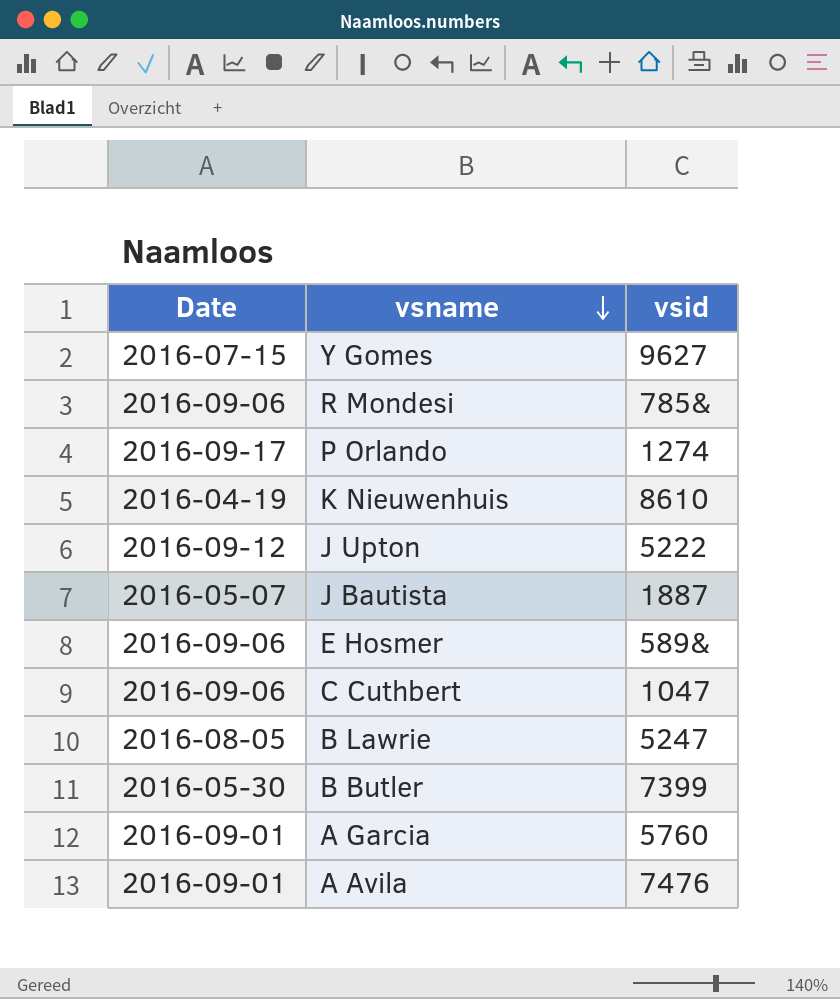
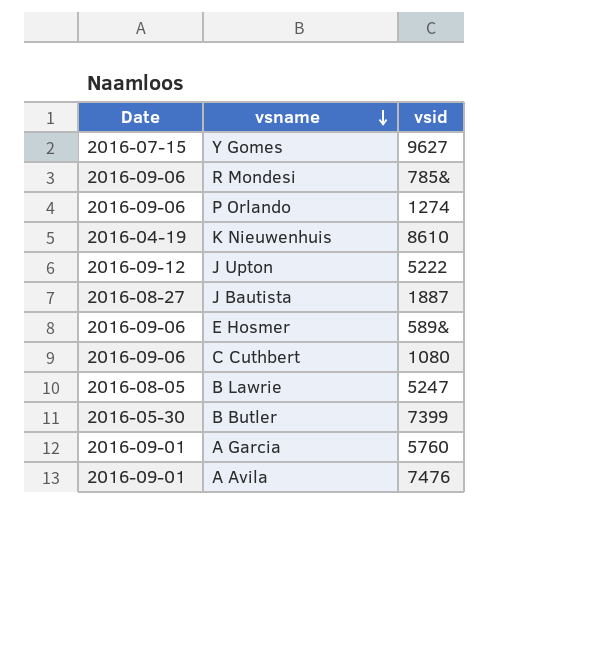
P Orlando | Date: 2016-09-17 -> 2016-09-06
J Bautista | Date: 2016-05-07 -> 2016-08-27
C Cuthbert | vsid: 1047 -> 1080

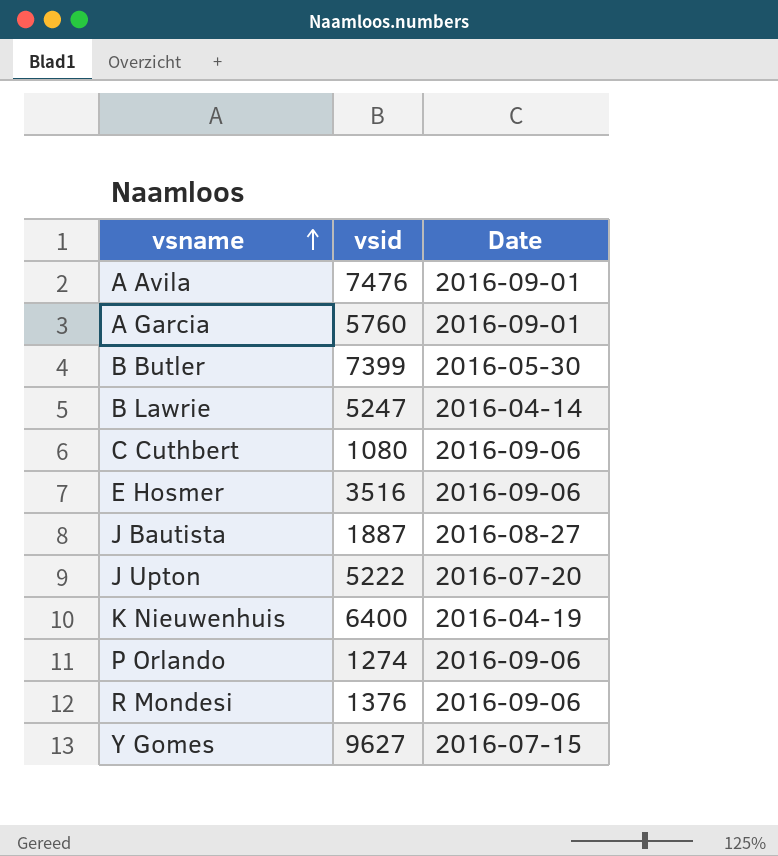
row order: vsname descending -> vsname ascending
column Date | position: 1 -> 3
B Lawrie | Date: 2016-08-05 -> 2016-04-14
E Hosmer | vsid: 589& -> 3516
J Upton | Date: 2016-09-12 -> 2016-07-20
K Nieuwenhuis | vsid: 8610 -> 6400
R Mondesi | vsid: 785& -> 1376

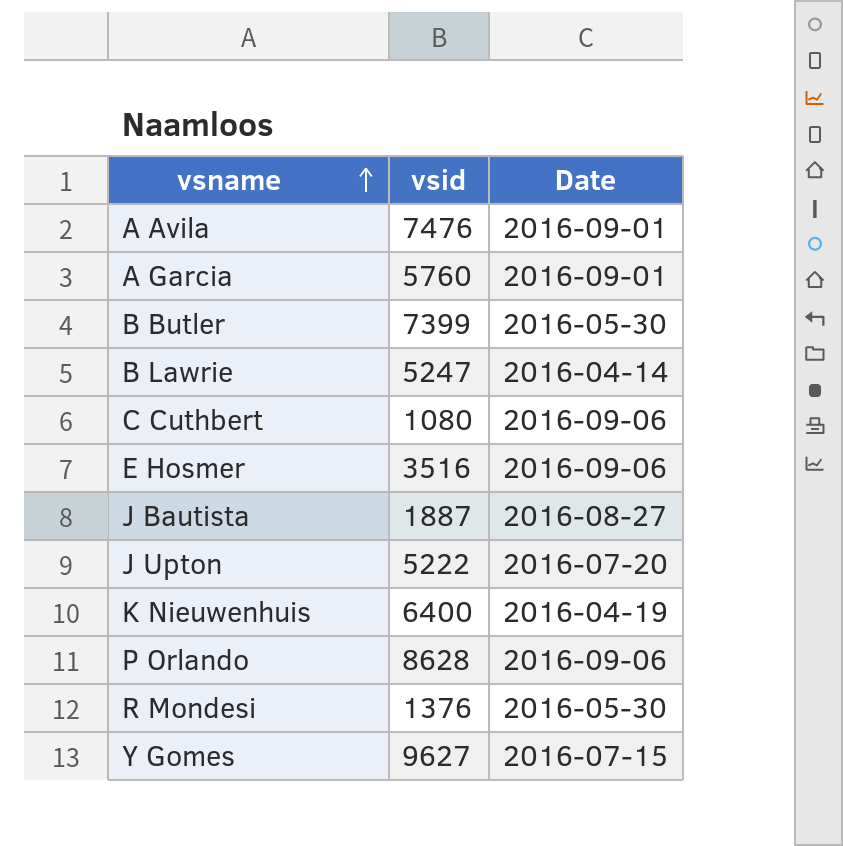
P Orlando | vsid: 1274 -> 8628
R Mondesi | Date: 2016-09-06 -> 2016-05-30

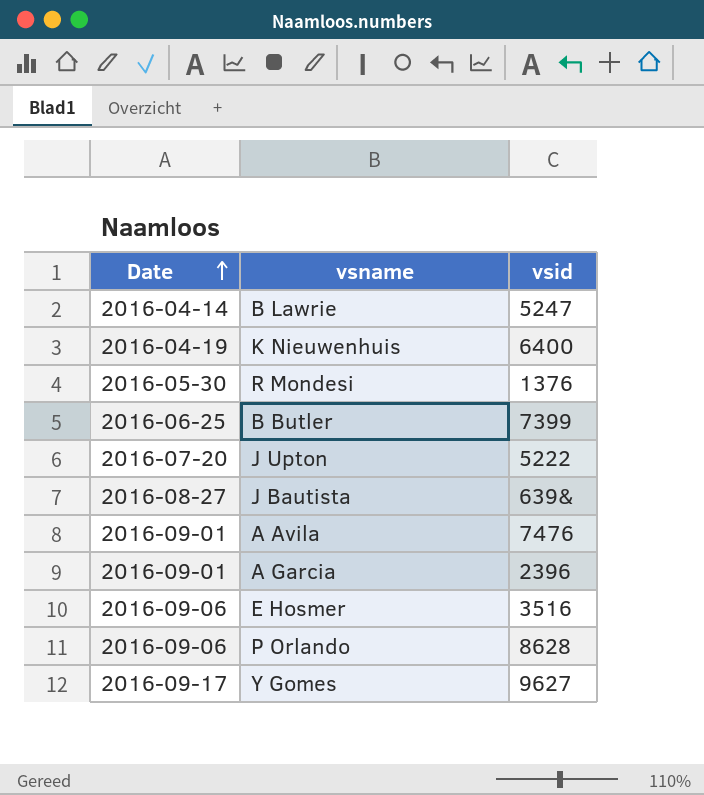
row order: vsname ascending -> Date ascending
column Date | position: 3 -> 1
row C Cuthbert: 1080 | 2016-09-06 -> none
B Butler | Date: 2016-05-30 -> 2016-06-25
J Bautista | vsid: 1887 -> 639&
A Garcia | vsid: 5760 -> 2396
Y Gomes | Date: 2016-07-15 -> 2016-09-17

